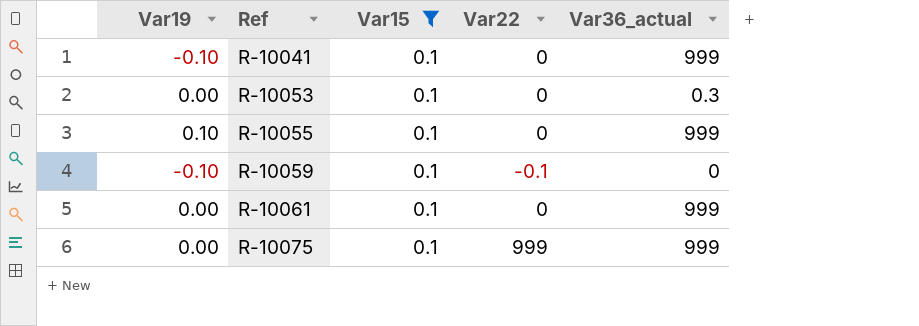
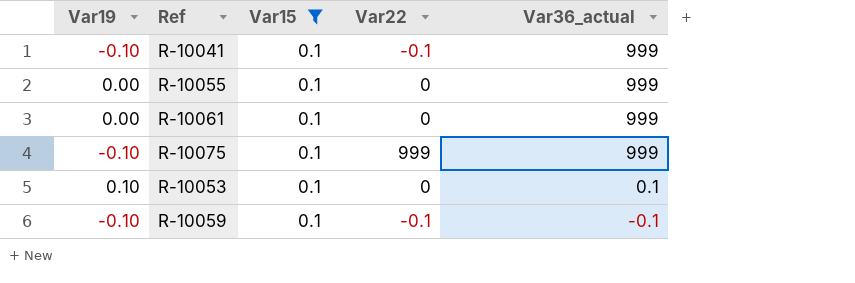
row order: Ref ascending -> Var36_actual descending
R-10041 | Var22: 0 -> -0.1
R-10055 | Var19: 0.10 -> 0.00
R-10075 | Var19: 0.00 -> -0.10
R-10053 | Var19: 0.00 -> 0.10
R-10053 | Var36_actual: 0.3 -> 0.1
R-10059 | Var36_actual: 0 -> -0.1

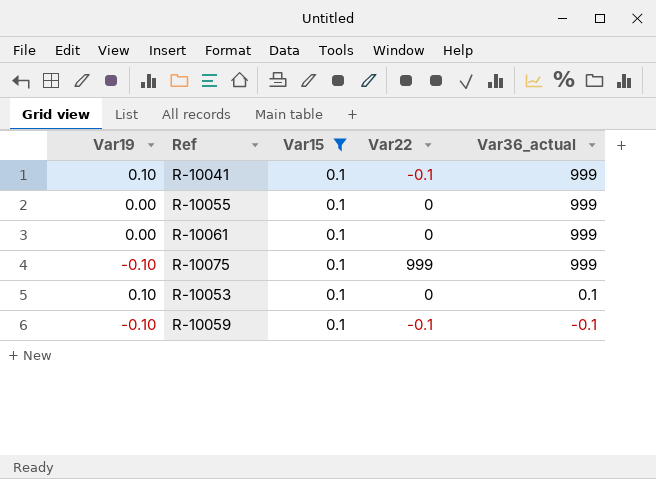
R-10041 | Var19: -0.10 -> 0.10

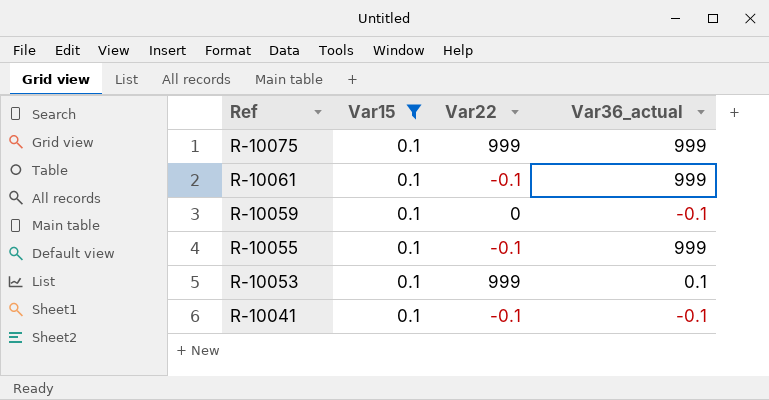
row order: Var36_actual descending -> Ref descending
column Var19 | position: 1 -> none
R-10061 | Var22: 0 -> -0.1
R-10059 | Var22: -0.1 -> 0
R-10055 | Var22: 0 -> -0.1
R-10053 | Var22: 0 -> 999
R-10041 | Var36_actual: 999 -> -0.1

